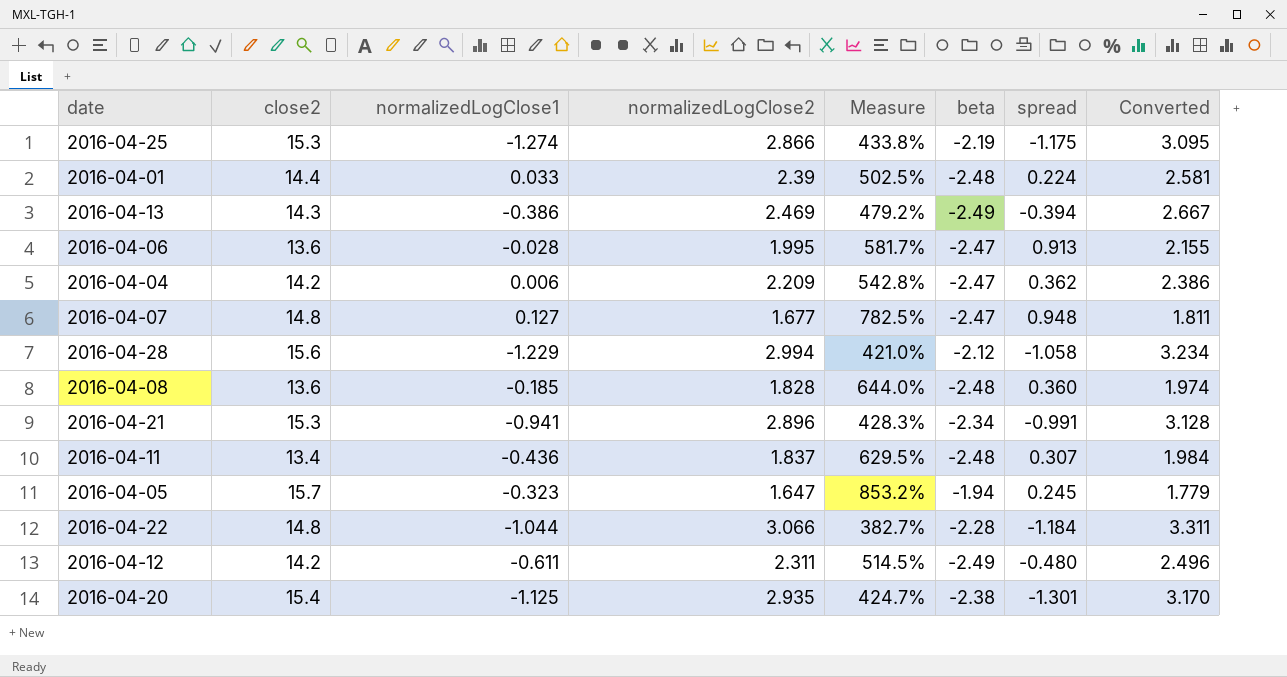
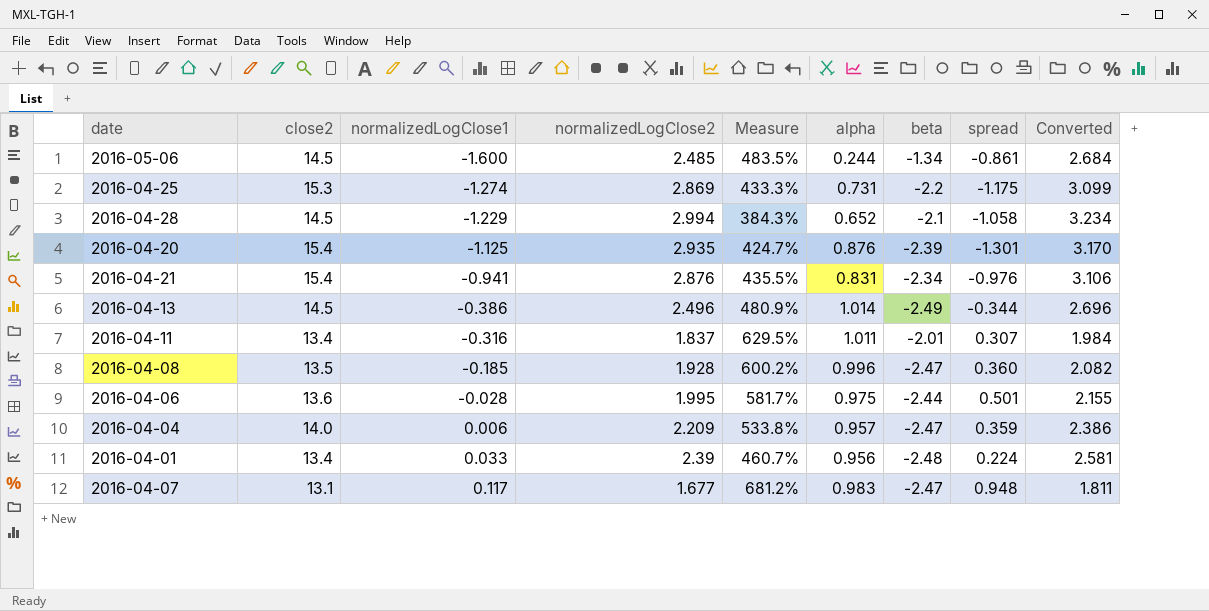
row order: none -> normalizedLogClose1 ascending
column alpha | position: none -> 6
row 2016-04-05: 15.7 | -0.323 | 1.647 | 853.2% | -1.94 | 0.245 | 1.779 -> none
row 2016-04-22: 14.8 | -1.044 | 3.066 | 382.7% | -2.28 | -1.184 | 3.311 -> none
row 2016-04-12: 14.2 | -0.611 | 2.311 | 514.5% | -2.49 | -0.480 | 2.496 -> none
row 2016-05-06: none -> 14.5 | -1.600 | 2.485 | 483.5% | 0.244 | -1.34 | -0.861 | 2.684
2016-04-25 | normalizedLogClose2: 2.866 -> 2.869
2016-04-25 | Measure: 433.8% -> 433.3%
2016-04-25 | beta: -2.19 -> -2.2
2016-04-25 | Converted: 3.095 -> 3.099
2016-04-28 | close2: 15.6 -> 14.5
2016-04-28 | Measure: 421.0% -> 384.3%
2016-04-28 | beta: -2.12 -> -2.1
2016-04-20 | beta: -2.38 -> -2.39
2016-04-21 | close2: 15.3 -> 15.4
2016-04-21 | normalizedLogClose2: 2.896 -> 2.876
2016-04-21 | Measure: 428.3% -> 435.5%
2016-04-21 | spread: -0.991 -> -0.976
2016-04-21 | Converted: 3.128 -> 3.106
2016-04-13 | close2: 14.3 -> 14.5
2016-04-13 | normalizedLogClose2: 2.469 -> 2.496
2016-04-13 | Measure: 479.2% -> 480.9%
2016-04-13 | spread: -0.394 -> -0.344
2016-04-13 | Converted: 2.667 -> 2.696
2016-04-11 | normalizedLogClose1: -0.436 -> -0.316
2016-04-11 | beta: -2.48 -> -2.01
2016-04-08 | close2: 13.6 -> 13.5
2016-04-08 | normalizedLogClose2: 1.828 -> 1.928
2016-04-08 | Measure: 644.0% -> 600.2%
2016-04-08 | beta: -2.48 -> -2.47
2016-04-08 | Converted: 1.974 -> 2.082
2016-04-06 | beta: -2.47 -> -2.44
2016-04-06 | spread: 0.913 -> 0.501
2016-04-04 | close2: 14.2 -> 14.0
2016-04-04 | Measure: 542.8% -> 533.8%
2016-04-04 | spread: 0.362 -> 0.359
2016-04-01 | close2: 14.4 -> 13.4
2016-04-01 | Measure: 502.5% -> 460.7%
2016-04-07 | close2: 14.8 -> 13.1
2016-04-07 | normalizedLogClose1: 0.127 -> 0.117
2016-04-07 | Measure: 782.5% -> 681.2%

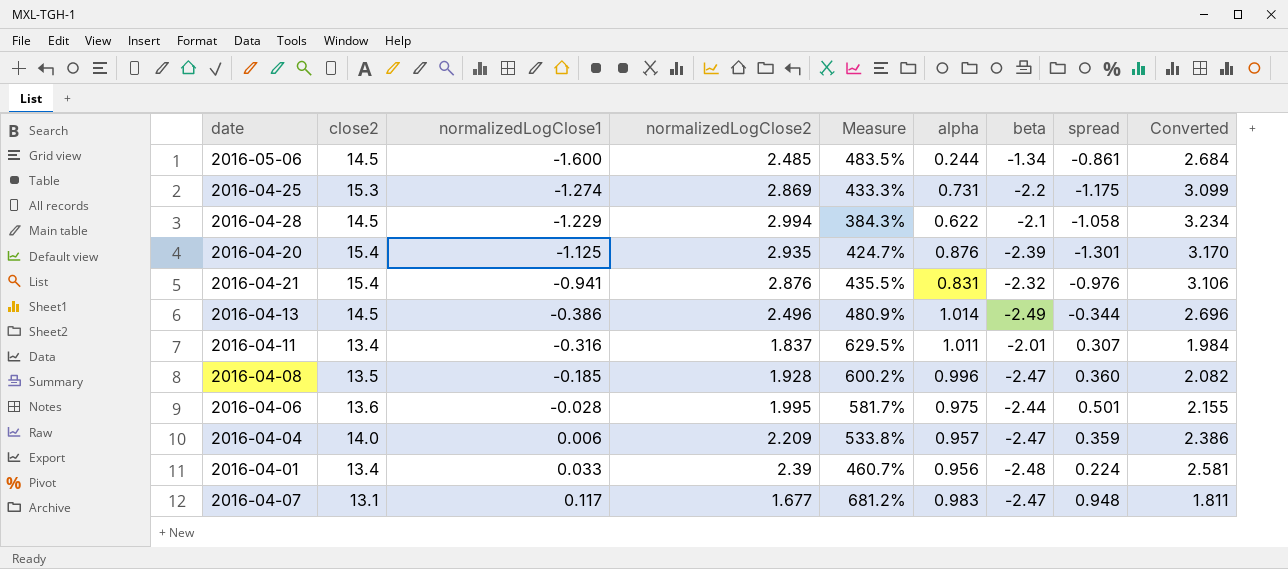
2016-04-28 | alpha: 0.652 -> 0.622
2016-04-21 | beta: -2.34 -> -2.32

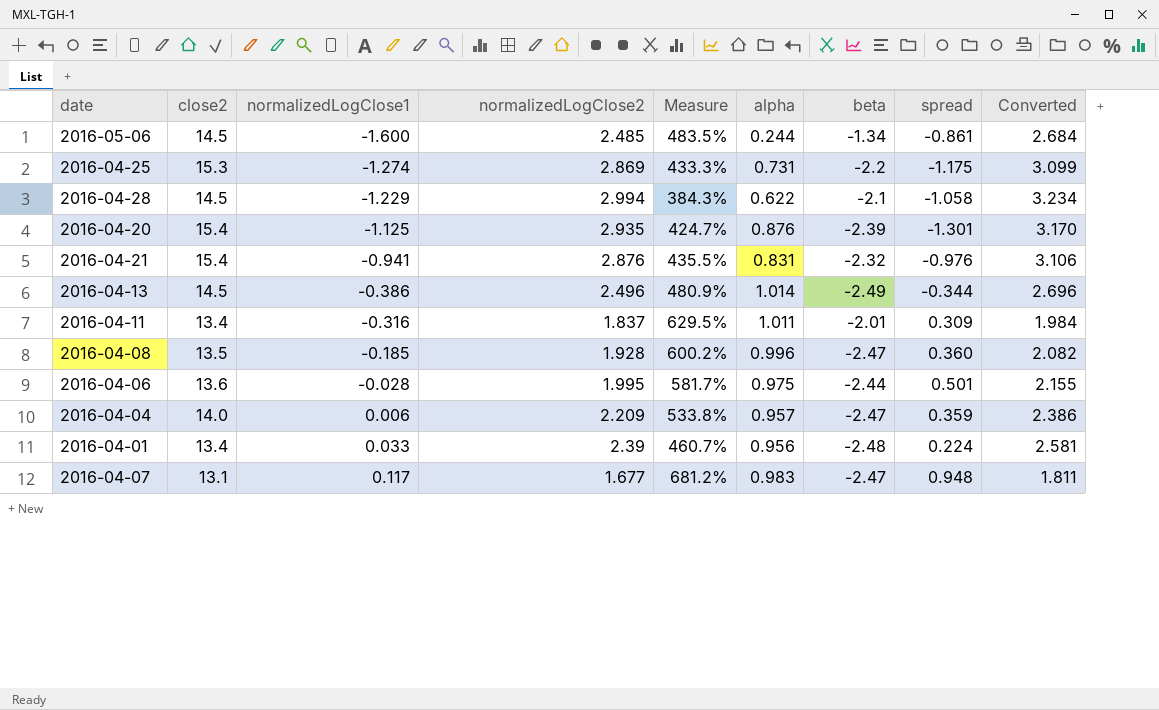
2016-04-11 | spread: 0.307 -> 0.309

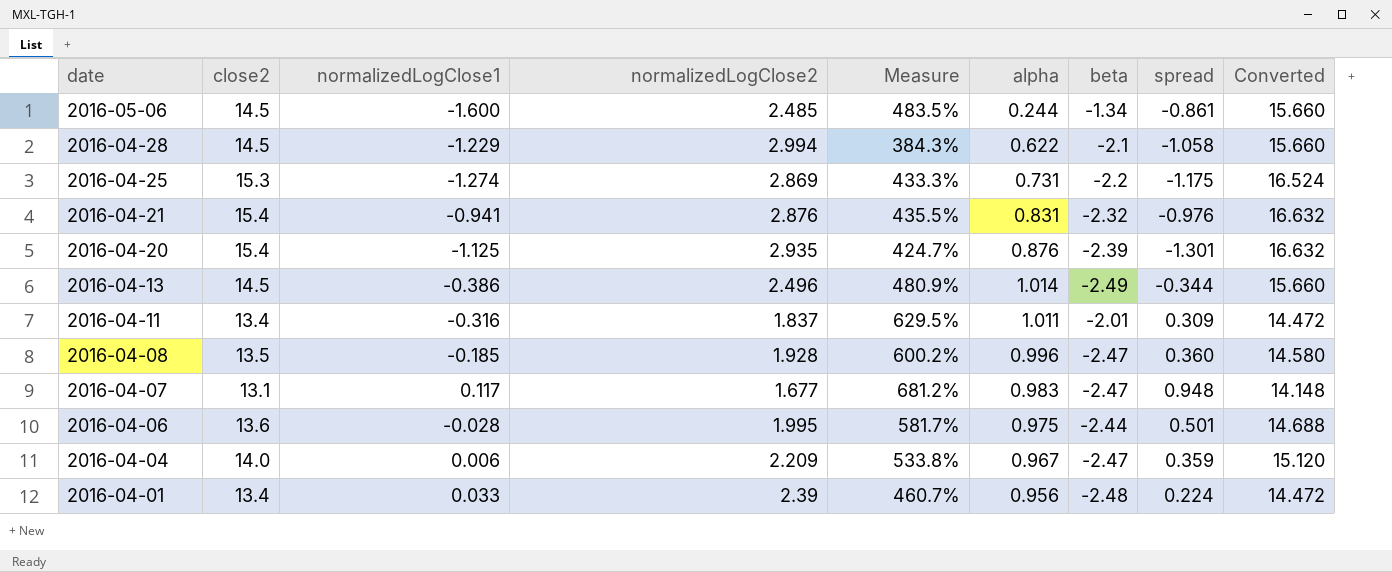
row order: normalizedLogClose1 ascending -> date descending
column Converted | formula: [normalizedLogClose2] * 1.08 -> [close2] * 1.08
2016-04-04 | alpha: 0.957 -> 0.967

